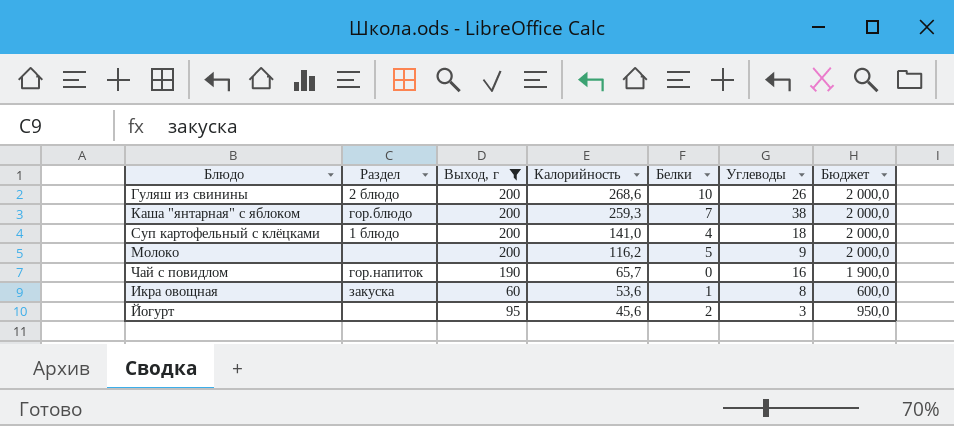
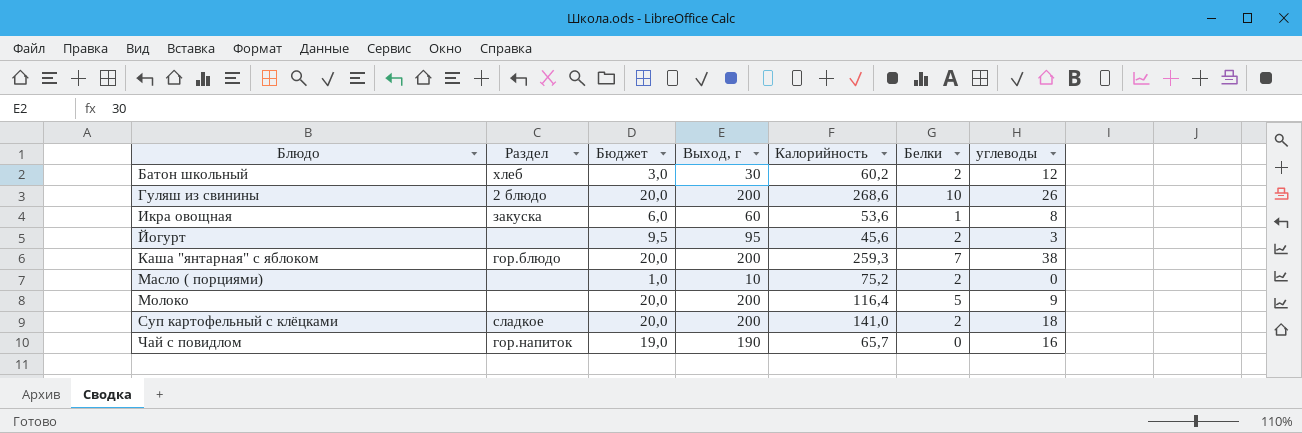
filter: Выход, г >= 60 -> none
row order: Калорийность descending -> Блюдо ascending
column Бюджет | formula: [Выход, г] * 10 -> [Выход, г] * 0,1
column Бюджет | position: 7 -> 3
column name: Углеводы -> углеводы
Молоко | Калорийность: 116,2 -> 116,4
Суп картофельный с клёцками | Раздел: 1 блюдо -> сладкое
Суп картофельный с клёцками | Белки: 4 -> 2

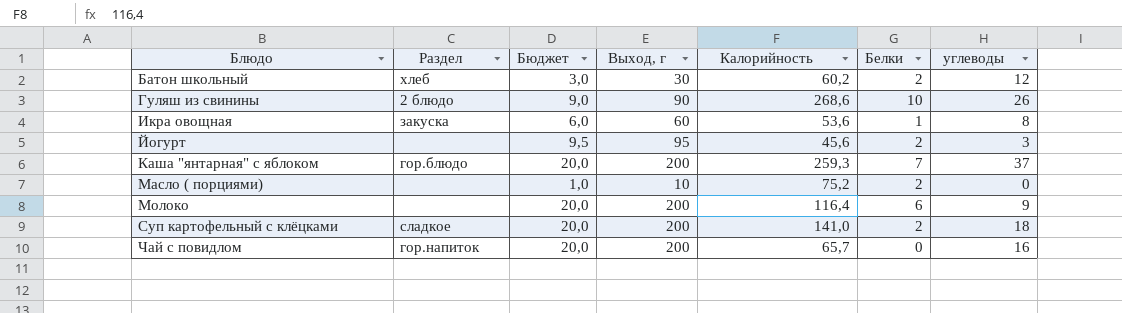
Гуляш из свинины | Бюджет: 20,0 -> 9,0
Гуляш из свинины | Выход, г: 200 -> 90
Каша "янтарная" с яблоком | углеводы: 38 -> 37
Молоко | Белки: 5 -> 6
Чай с повидлом | Бюджет: 19,0 -> 20,0
Чай с повидлом | Выход, г: 190 -> 200

